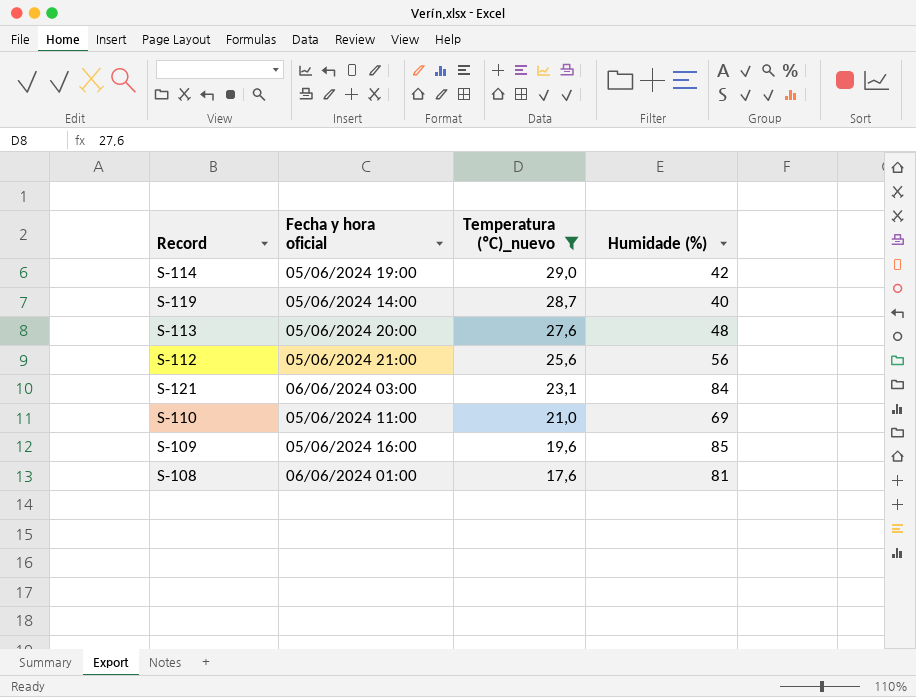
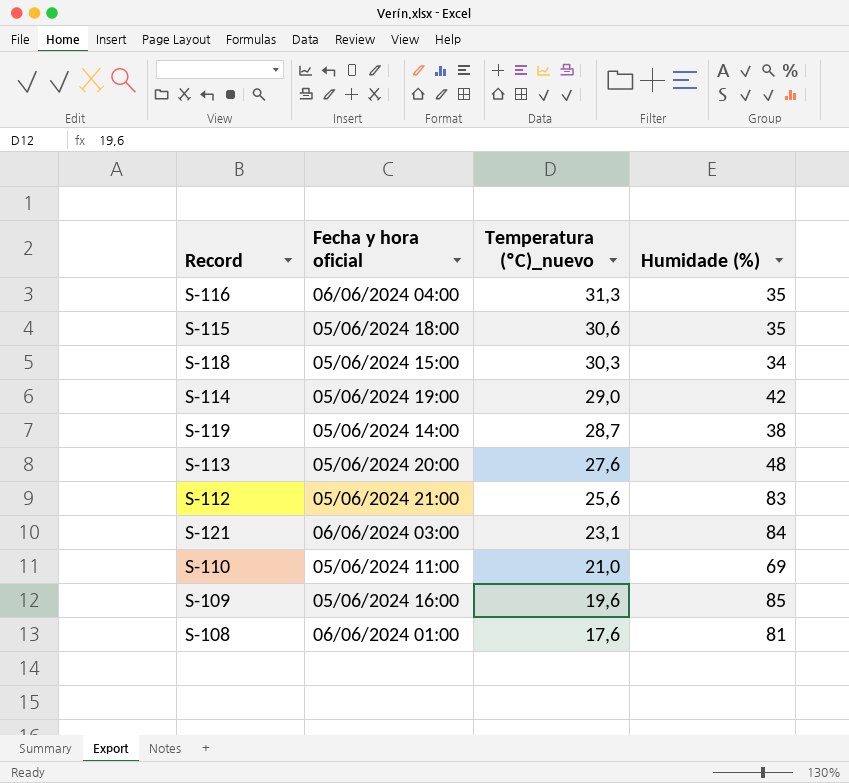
filter: Temperatura (ºC)_nuevo <= 29,0 -> none
S-119 | Humidade (%): 40 -> 38
S-112 | Humidade (%): 56 -> 83

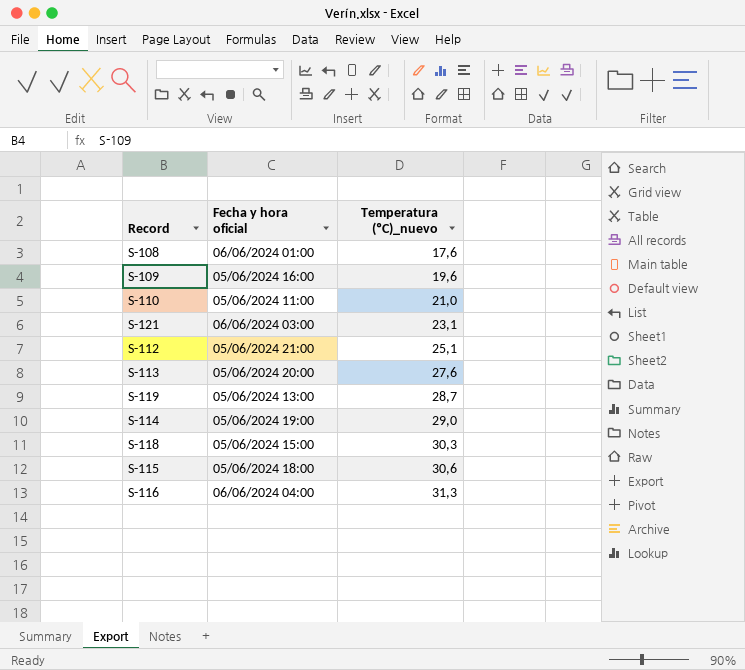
row order: Temperatura (ºC)_nuevo descending -> Temperatura (ºC)_nuevo ascending
column Humidade (%) | position: 4 -> none
S-112 | Temperatura (ºC)_nuevo: 25,6 -> 25,1
S-119 | Fecha y hora oficial: 05/06/2024 14:00 -> 05/06/2024 13:00

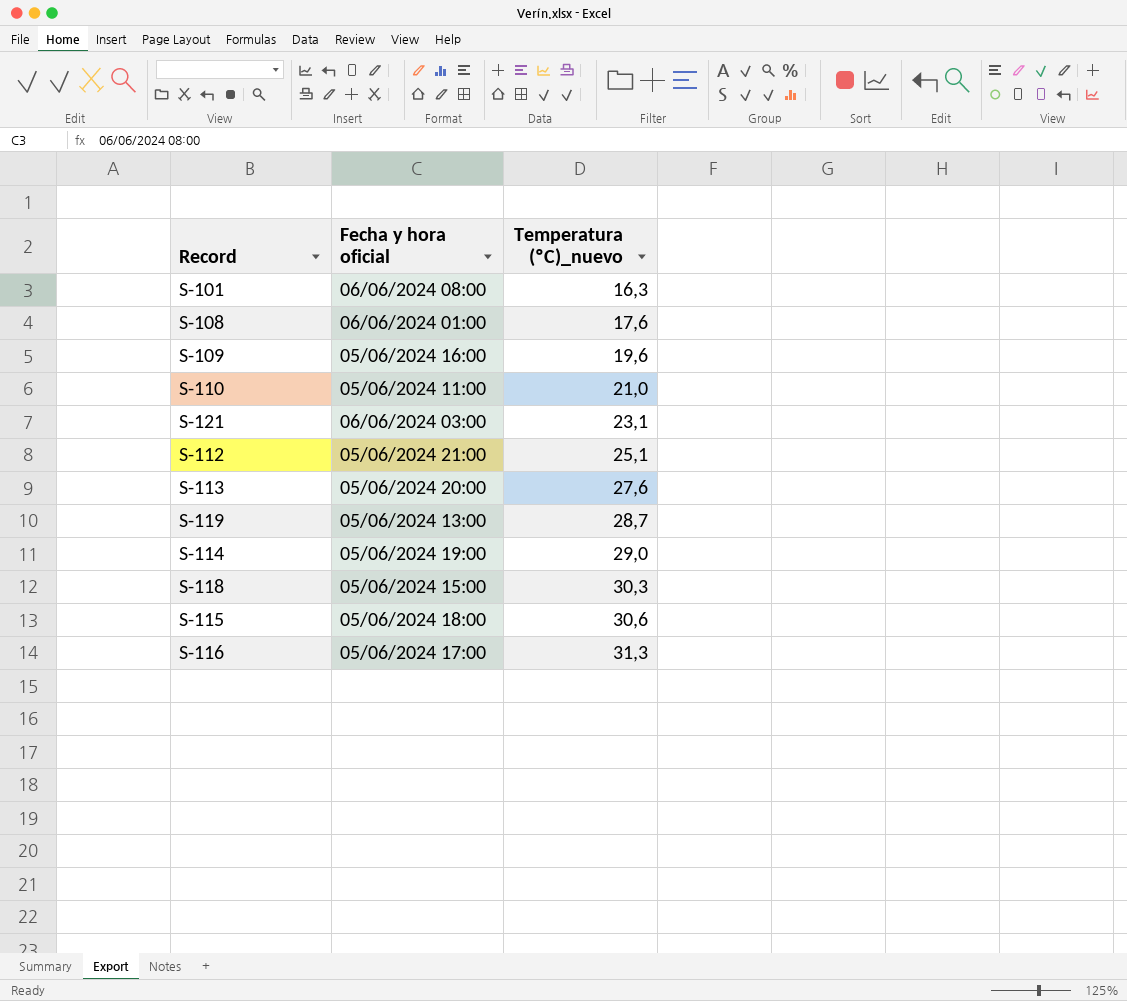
row S-101: none -> 06/06/2024 08:00 | 16,3
S-116 | Fecha y hora oficial: 06/06/2024 04:00 -> 05/06/2024 17:00

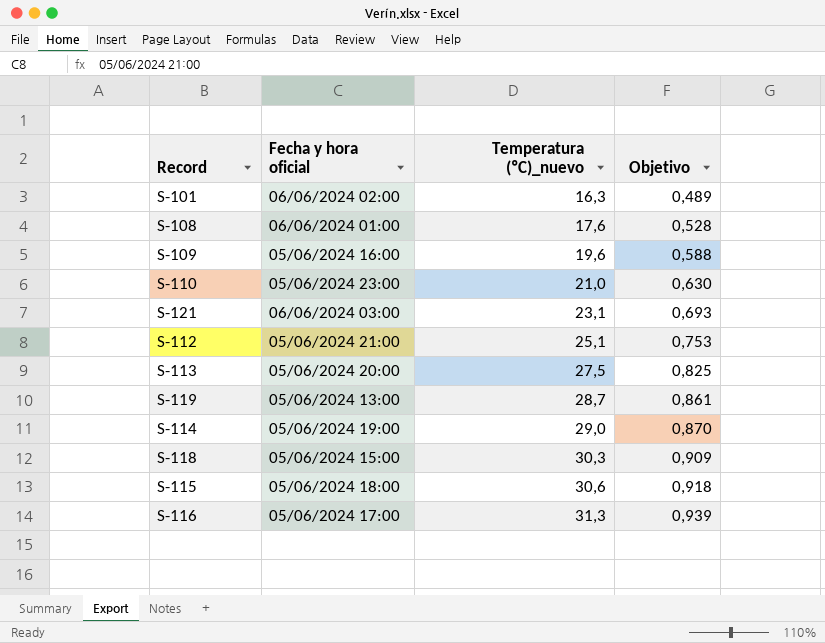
column Objetivo | formula: none -> [Temperatura (ºC)_nuevo] * 0,03
S-101 | Fecha y hora oficial: 06/06/2024 08:00 -> 06/06/2024 02:00
S-110 | Fecha y hora oficial: 05/06/2024 11:00 -> 05/06/2024 23:00
S-113 | Temperatura (ºC)_nuevo: 27,6 -> 27,5

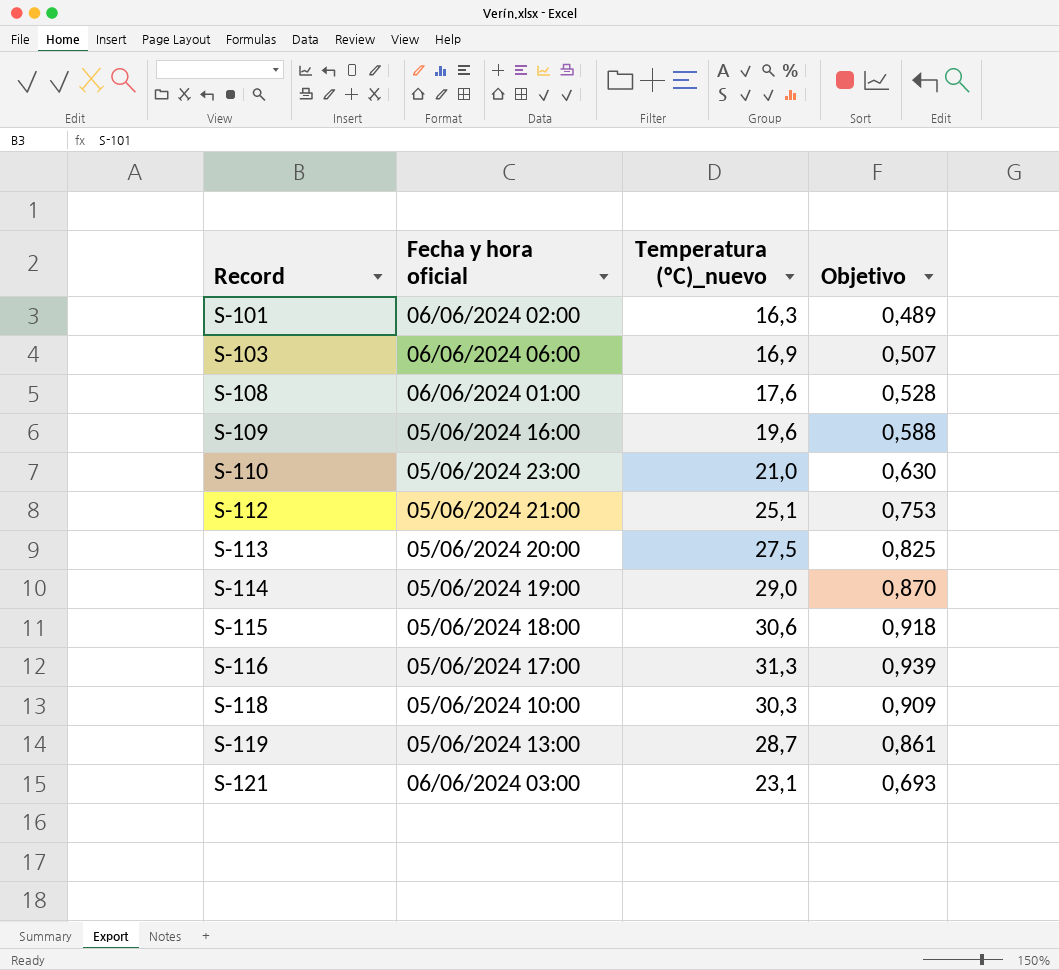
row order: Temperatura (ºC)_nuevo ascending -> Record ascending
row S-103: none -> 06/06/2024 06:00 | 16,9 | 0,507
S-118 | Fecha y hora oficial: 05/06/2024 15:00 -> 05/06/2024 10:00

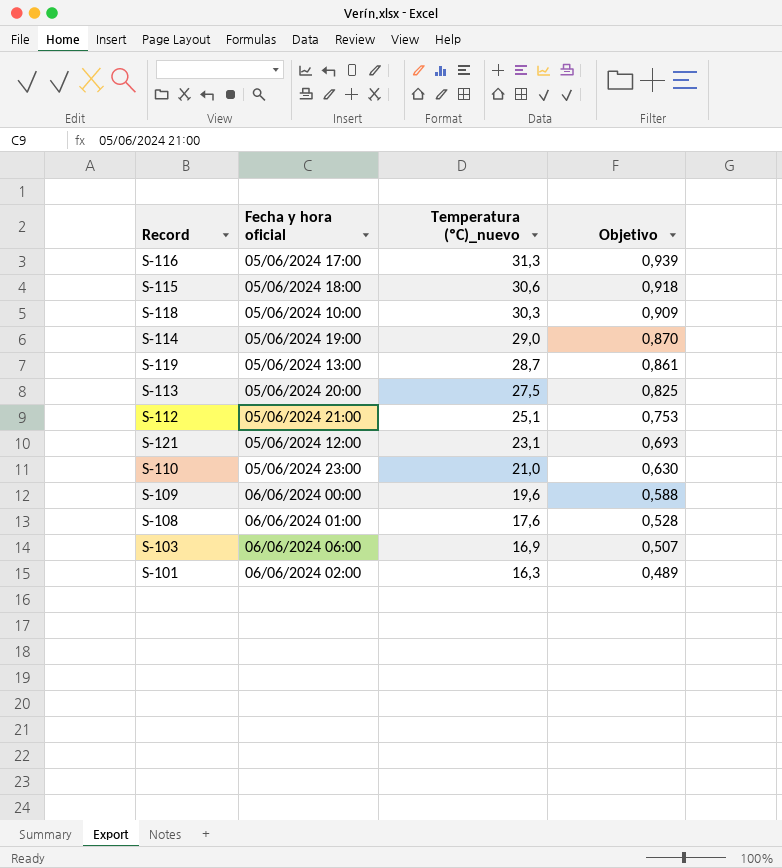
row order: Record ascending -> Temperatura (ºC)_nuevo descending
S-121 | Fecha y hora oficial: 06/06/2024 03:00 -> 05/06/2024 12:00
S-109 | Fecha y hora oficial: 05/06/2024 16:00 -> 06/06/2024 00:00

